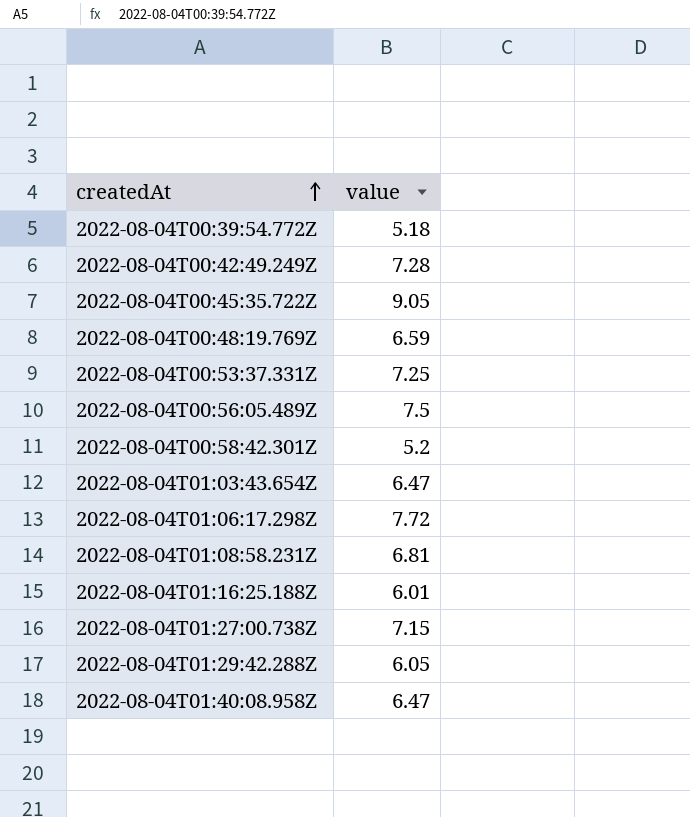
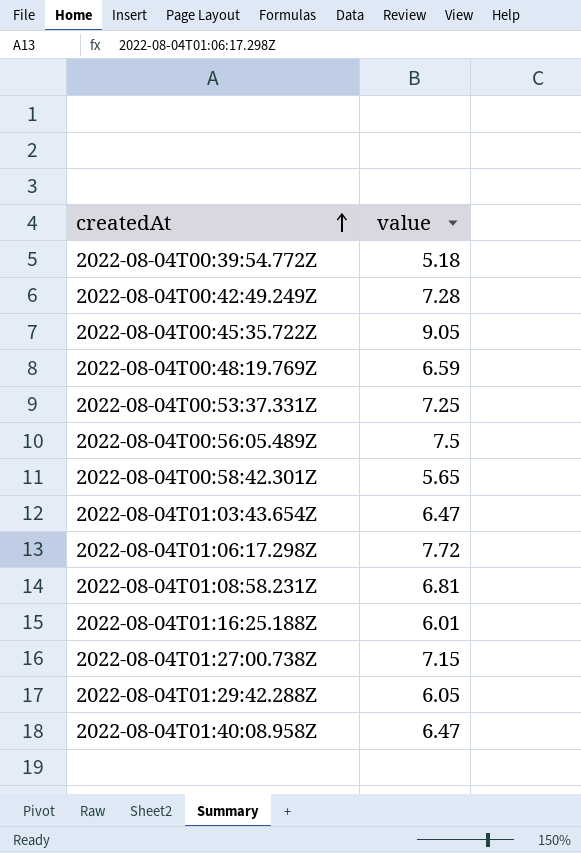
2022-08-04T00:58:42.301Z | value: 5.2 -> 5.65

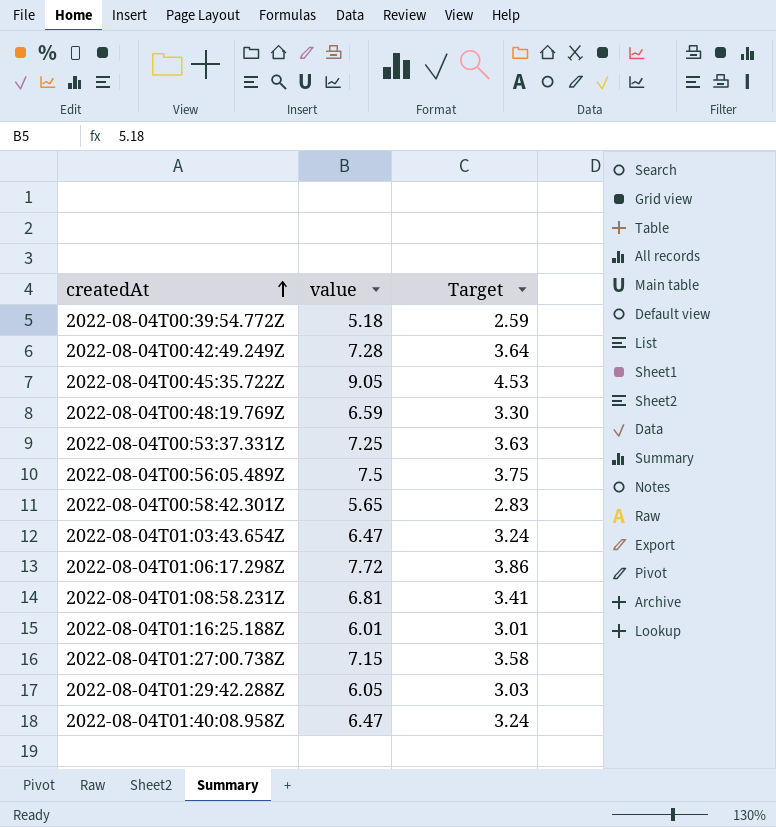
column Target | formula: none -> [value] * 0.5

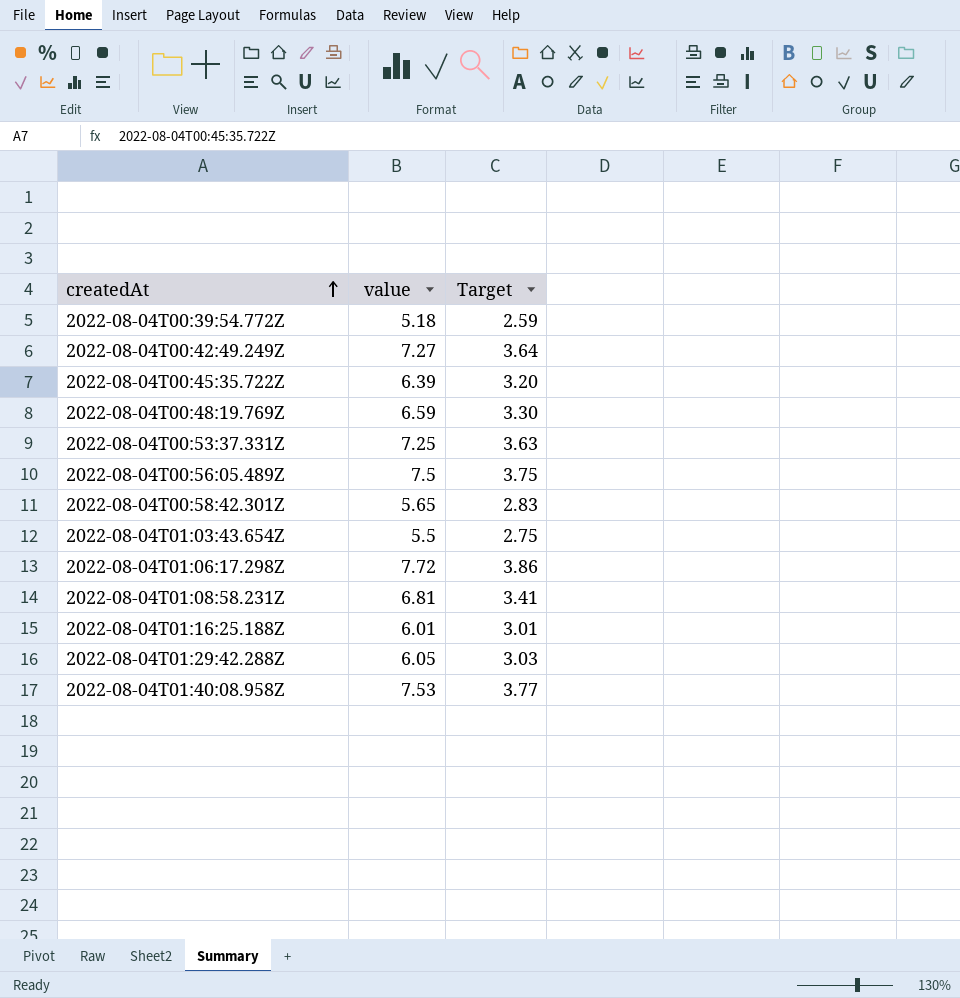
row 2022-08-04T01:27:00.738Z: 7.15 | 3.58 -> none
2022-08-04T00:42:49.249Z | value: 7.28 -> 7.27
2022-08-04T00:45:35.722Z | value: 9.05 -> 6.39
2022-08-04T00:45:35.722Z | Target: 4.53 -> 3.20
2022-08-04T01:03:43.654Z | value: 6.47 -> 5.5
2022-08-04T01:03:43.654Z | Target: 3.24 -> 2.75
2022-08-04T01:40:08.958Z | value: 6.47 -> 7.53
2022-08-04T01:40:08.958Z | Target: 3.24 -> 3.77

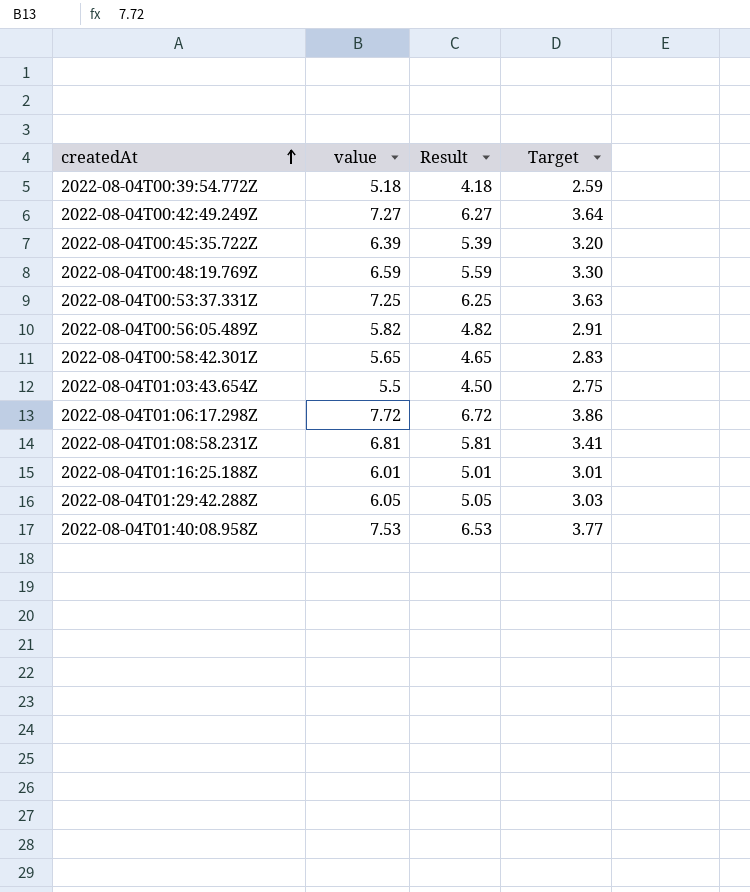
column Result | formula: none -> [value] - 1
2022-08-04T00:56:05.489Z | value: 7.5 -> 5.82
2022-08-04T00:56:05.489Z | Target: 3.75 -> 2.91

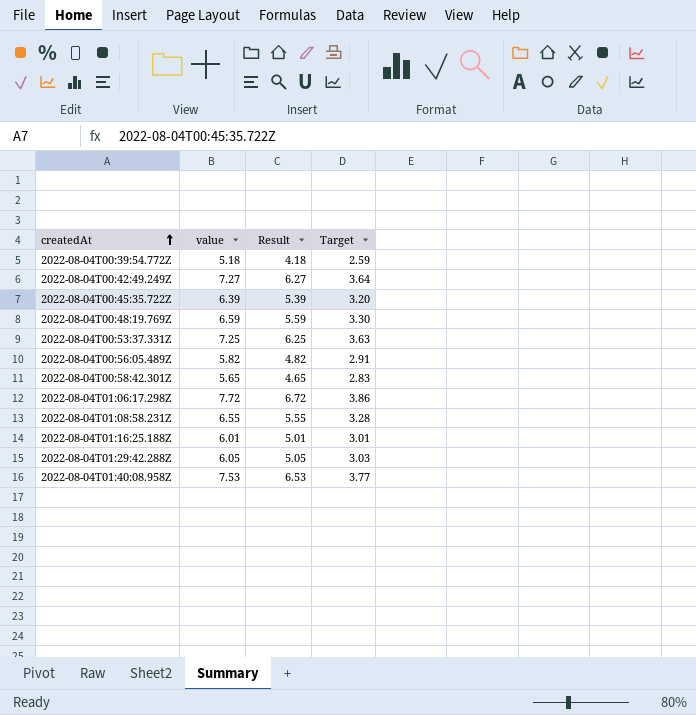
row 2022-08-04T01:03:43.654Z: 5.5 | 4.50 | 2.75 -> none
2022-08-04T01:08:58.231Z | value: 6.81 -> 6.55
2022-08-04T01:08:58.231Z | Result: 5.81 -> 5.55
2022-08-04T01:08:58.231Z | Target: 3.41 -> 3.28

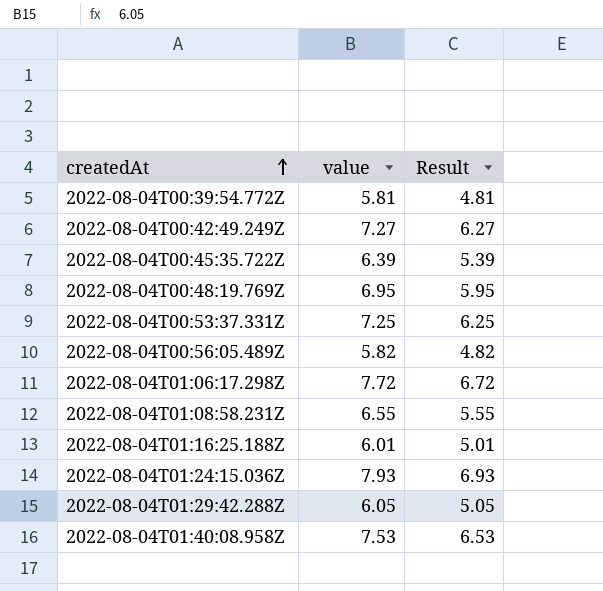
column Target | formula: [value] * 0.5 -> none
row 2022-08-04T00:58:42.301Z: 5.65 | 4.65 | 2.83 -> none
2022-08-04T00:39:54.772Z | value: 5.18 -> 5.81
2022-08-04T00:39:54.772Z | Result: 4.18 -> 4.81
2022-08-04T00:48:19.769Z | value: 6.59 -> 6.95
2022-08-04T00:48:19.769Z | Result: 5.59 -> 5.95
row 2022-08-04T01:24:15.036Z: none -> 7.93 | 6.93

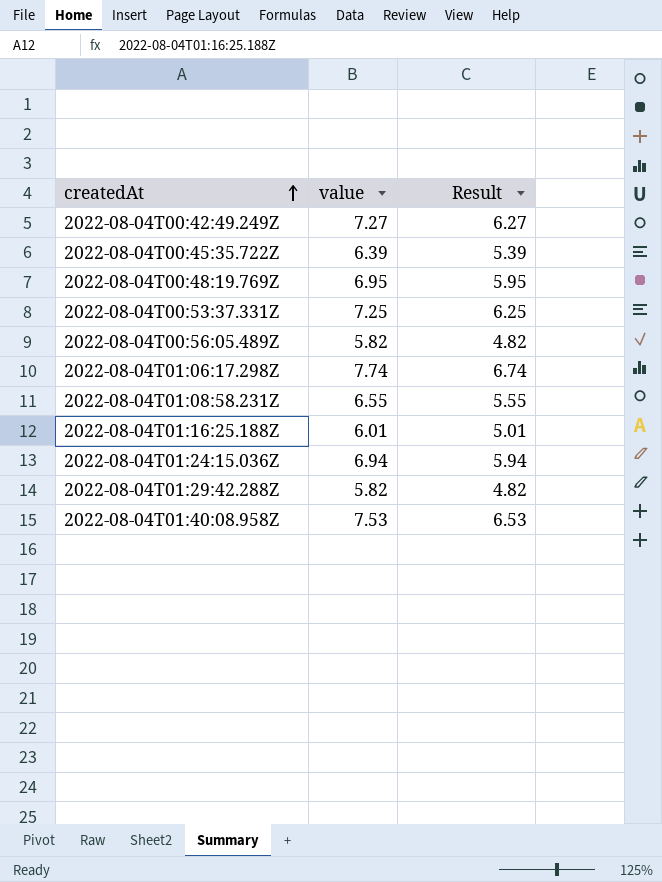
row 2022-08-04T00:39:54.772Z: 5.81 | 4.81 -> none
2022-08-04T01:06:17.298Z | value: 7.72 -> 7.74
2022-08-04T01:06:17.298Z | Result: 6.72 -> 6.74
2022-08-04T01:24:15.036Z | value: 7.93 -> 6.94
2022-08-04T01:24:15.036Z | Result: 6.93 -> 5.94
2022-08-04T01:29:42.288Z | value: 6.05 -> 5.82
2022-08-04T01:29:42.288Z | Result: 5.05 -> 4.82

